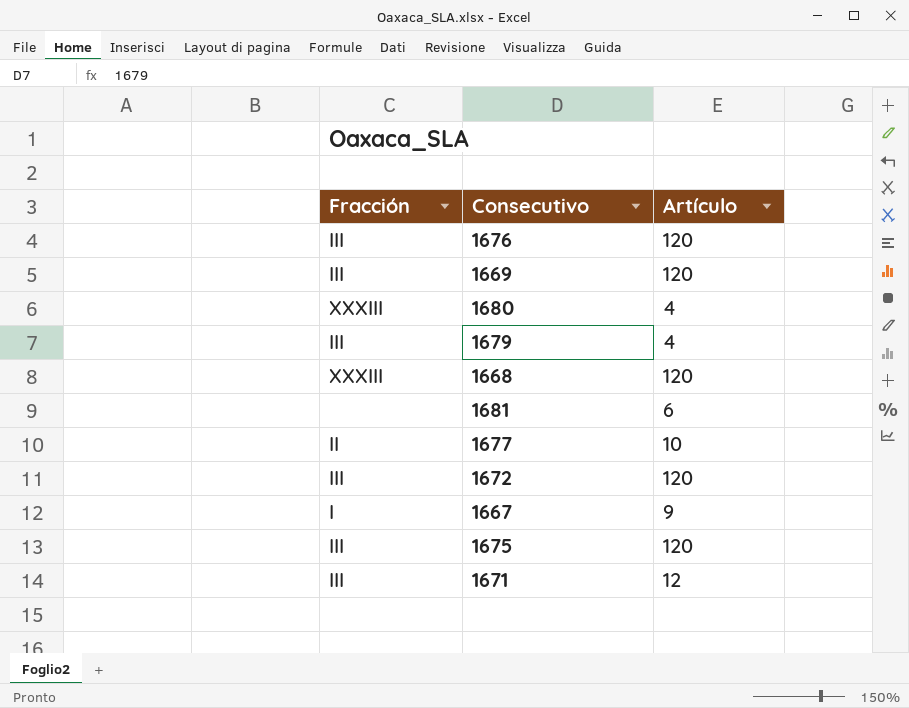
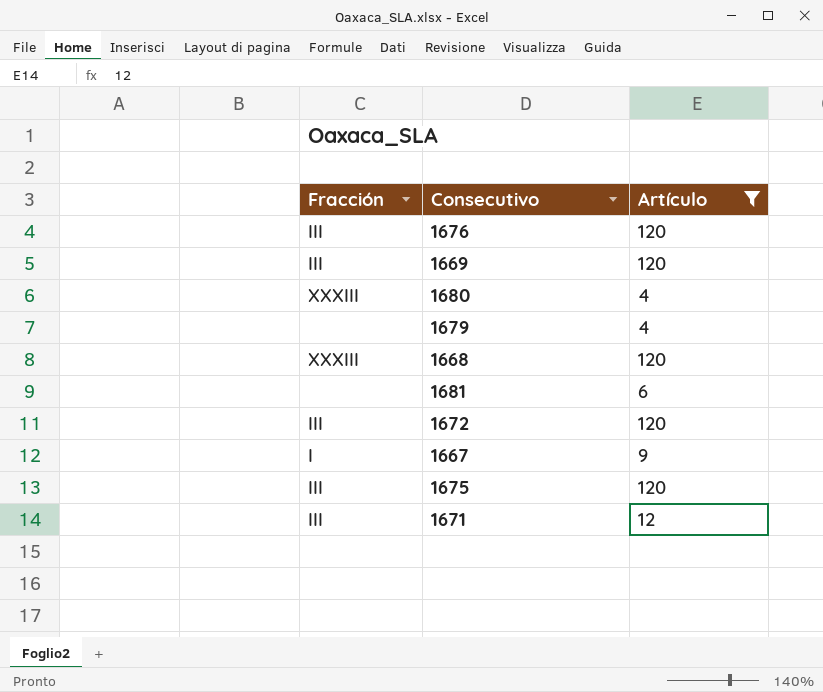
filter: none -> Artículo != 10
1679 | Fracción: III -> none

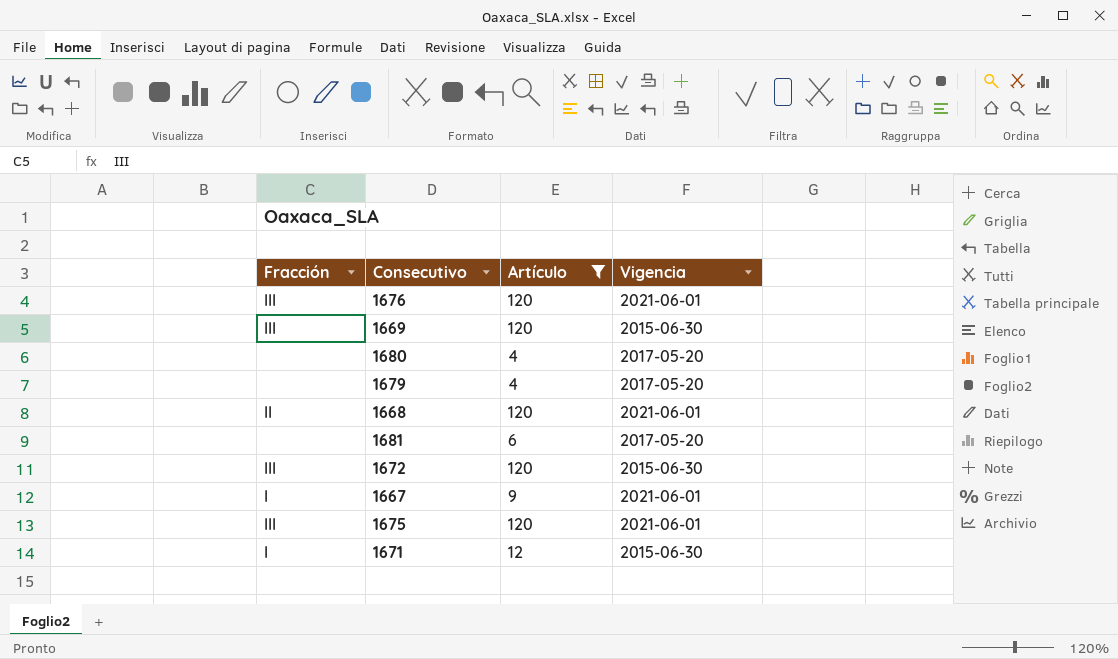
column Vigencia | position: none -> 4
1680 | Fracción: XXXIII -> none
1668 | Fracción: XXXIII -> II
1671 | Fracción: III -> I

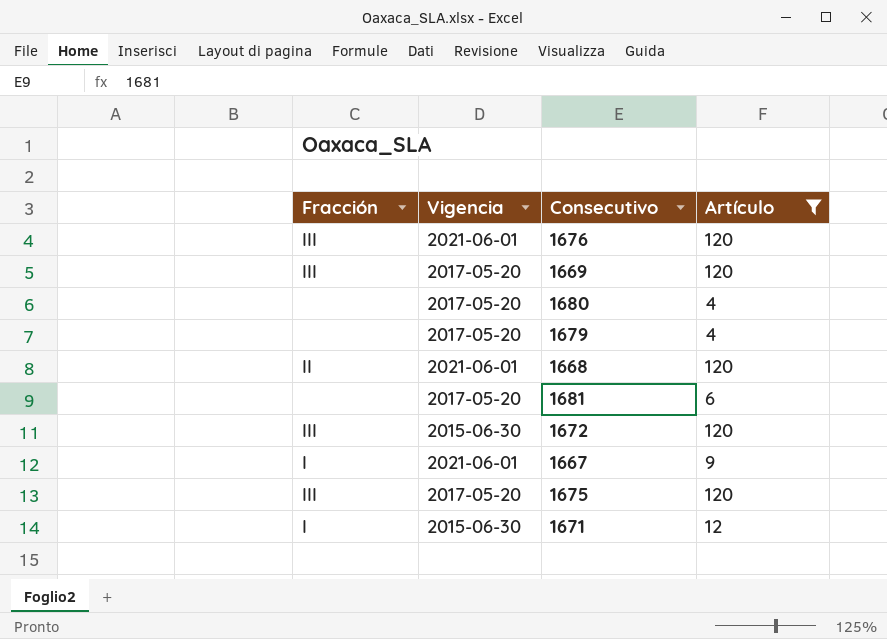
column Vigencia | position: 4 -> 2
1669 | Vigencia: 2015-06-30 -> 2017-05-20
1675 | Vigencia: 2021-06-01 -> 2017-05-20

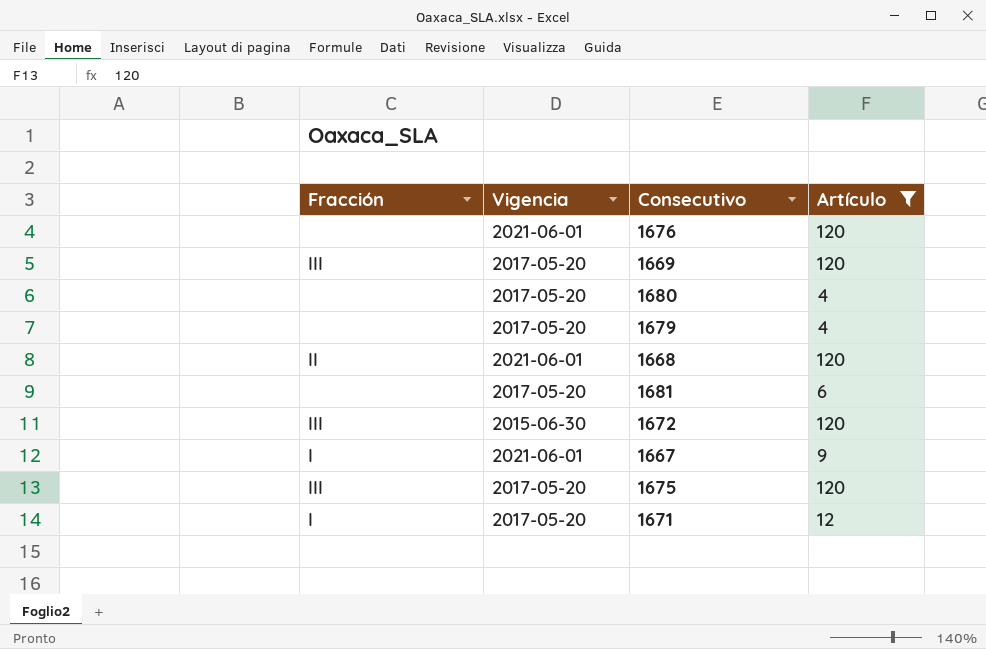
1676 | Fracción: III -> none
1671 | Vigencia: 2015-06-30 -> 2017-05-20

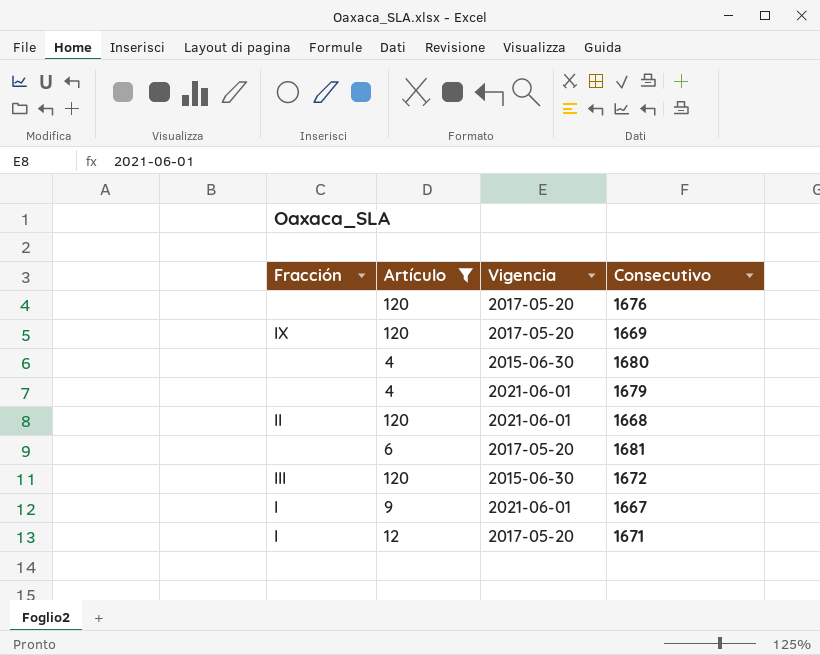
column Artículo | position: 4 -> 2
row 1675: III | 2017-05-20 | 120 -> none
1676 | Vigencia: 2021-06-01 -> 2017-05-20
1669 | Fracción: III -> IX
1680 | Vigencia: 2017-05-20 -> 2015-06-30
1679 | Vigencia: 2017-05-20 -> 2021-06-01

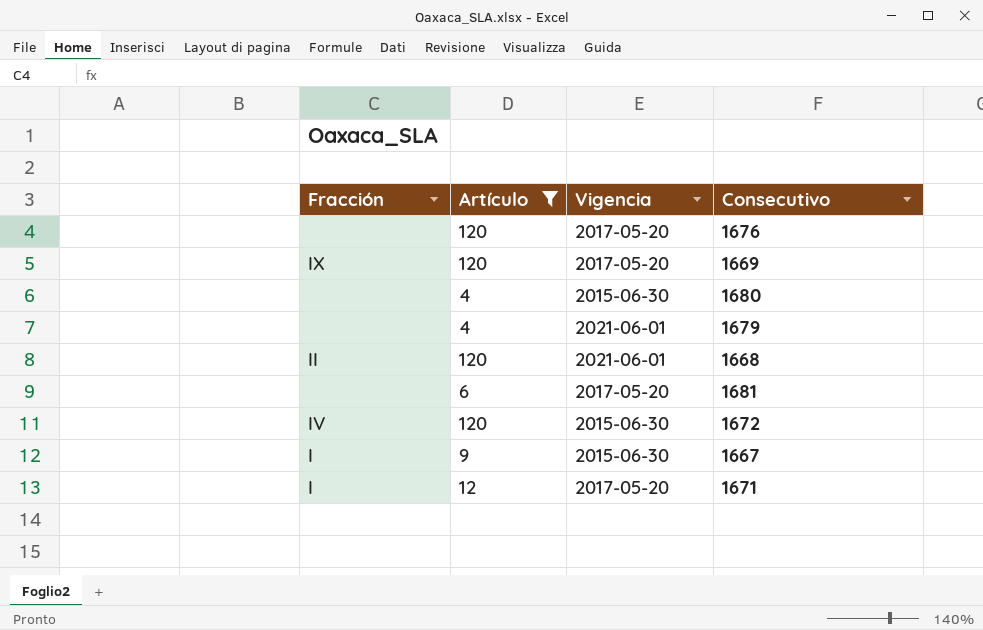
1672 | Fracción: III -> IV
1667 | Vigencia: 2021-06-01 -> 2015-06-30

